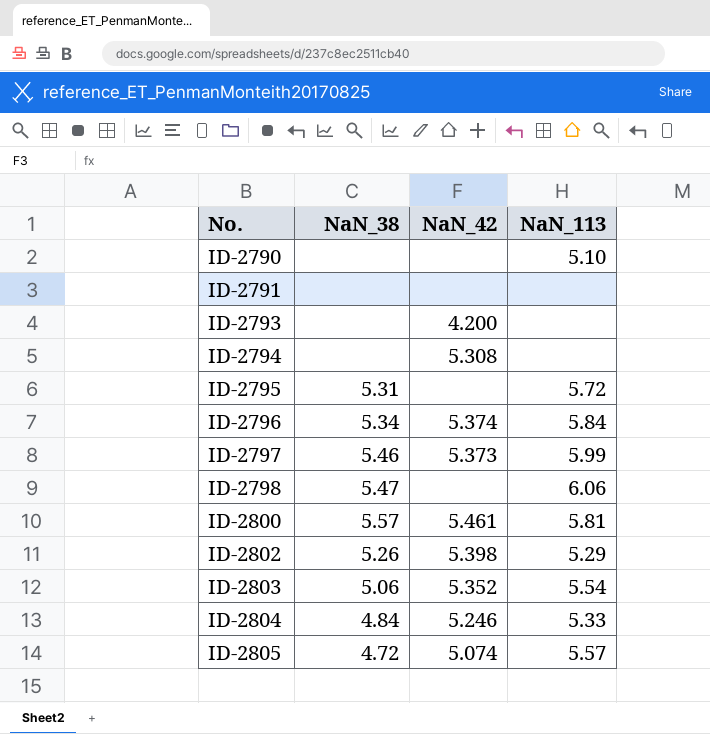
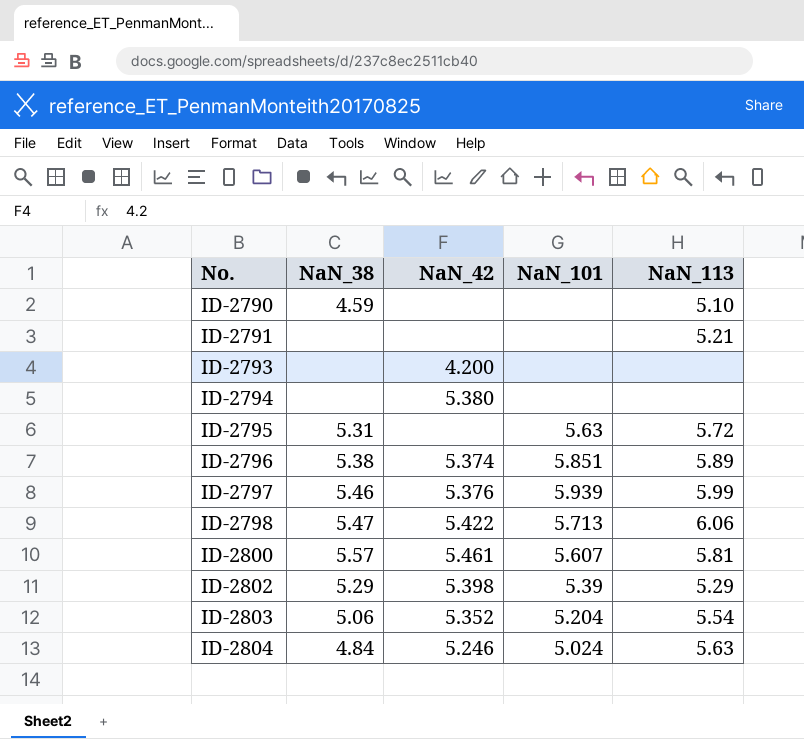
column NaN_101 | position: none -> 4
row ID-2805: 4.72 | 5.074 | 5.57 -> none
ID-2790 | NaN_38: none -> 4.59
ID-2791 | NaN_113: none -> 5.21
ID-2794 | NaN_42: 5.308 -> 5.380
ID-2796 | NaN_38: 5.34 -> 5.38
ID-2796 | NaN_113: 5.84 -> 5.89
ID-2797 | NaN_42: 5.373 -> 5.376
ID-2798 | NaN_42: none -> 5.422
ID-2802 | NaN_38: 5.26 -> 5.29
ID-2804 | NaN_113: 5.33 -> 5.63

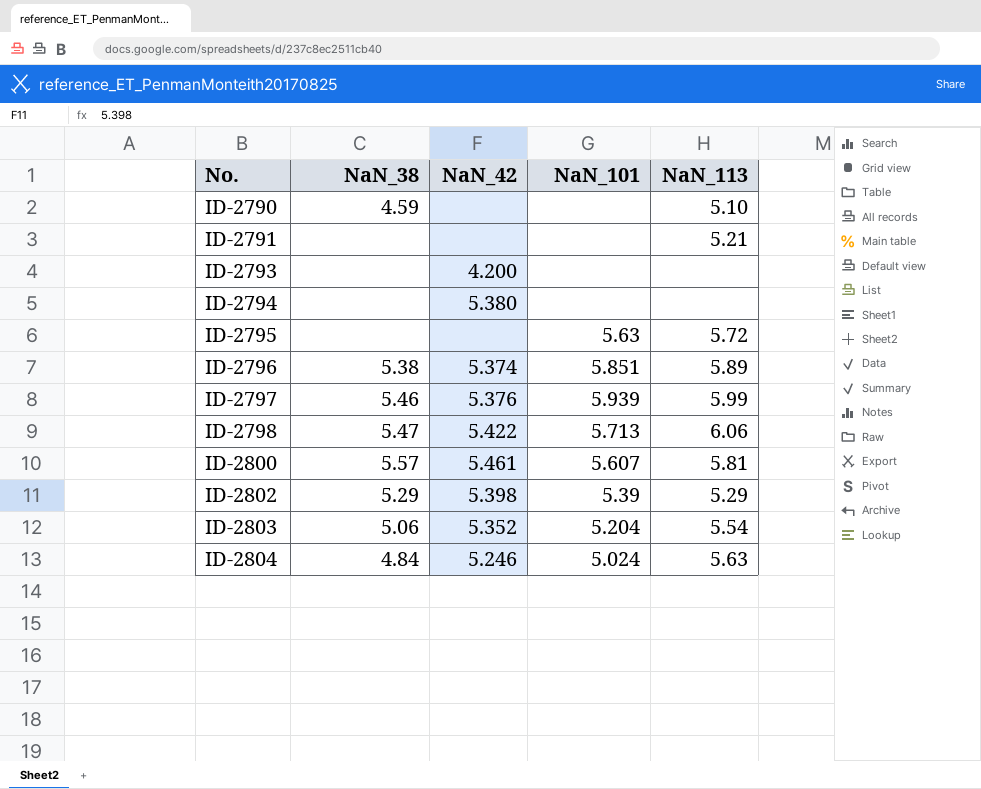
ID-2795 | NaN_38: 5.31 -> none

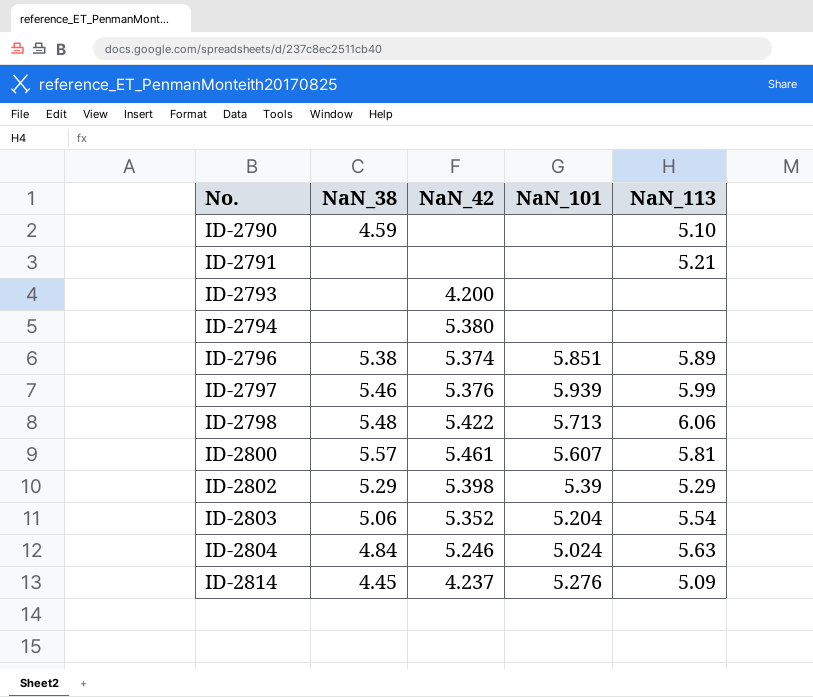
row ID-2795: none | none | 5.63 | 5.72 -> none
ID-2798 | NaN_38: 5.47 -> 5.48
row ID-2814: none -> 4.45 | 4.237 | 5.276 | 5.09

